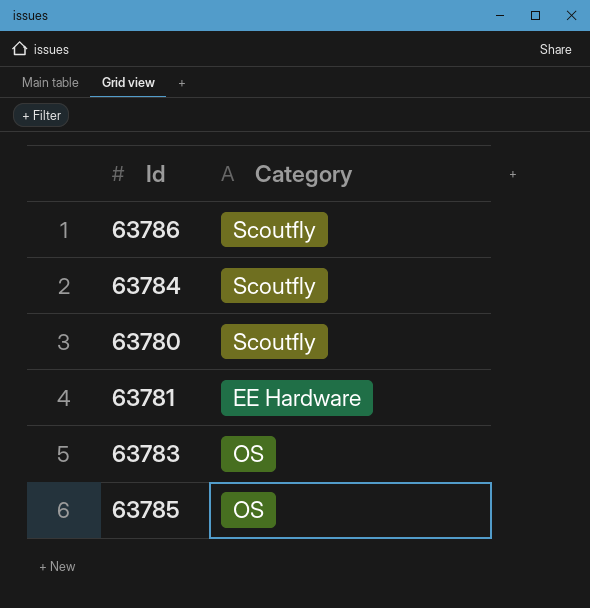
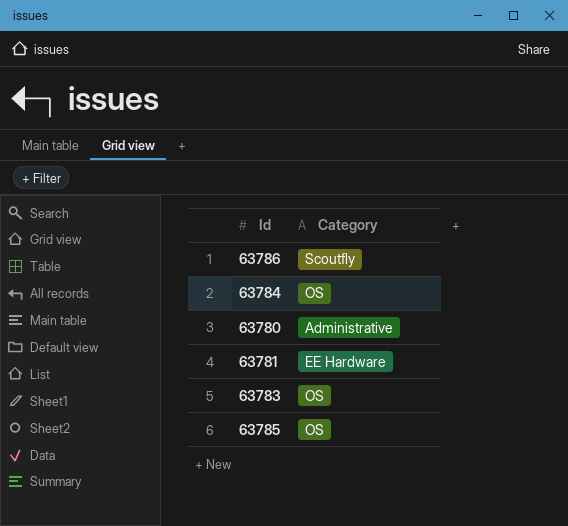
63784 | Category: Scoutfly -> OS
63780 | Category: Scoutfly -> Administrative

